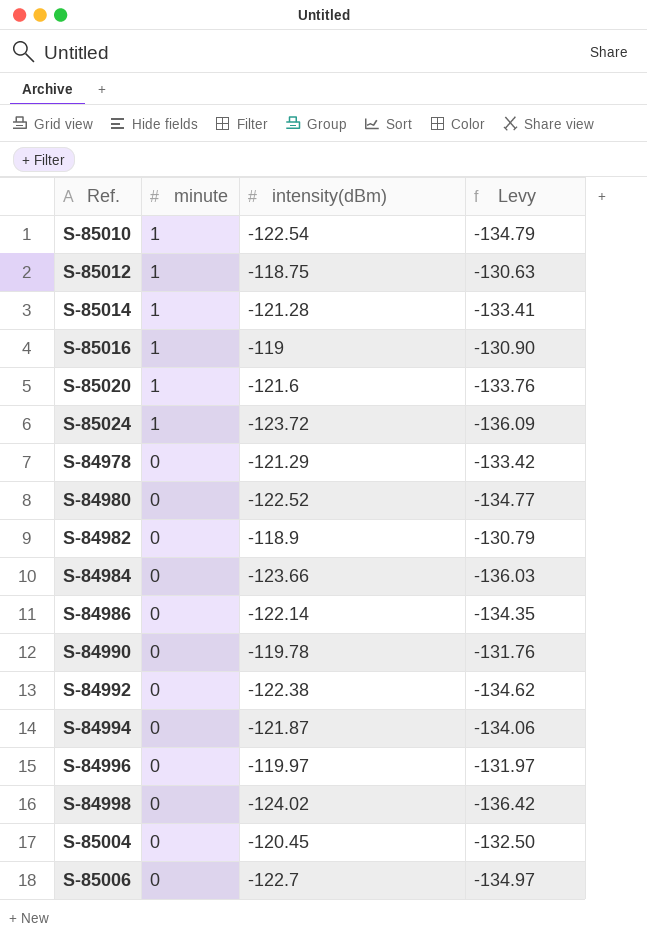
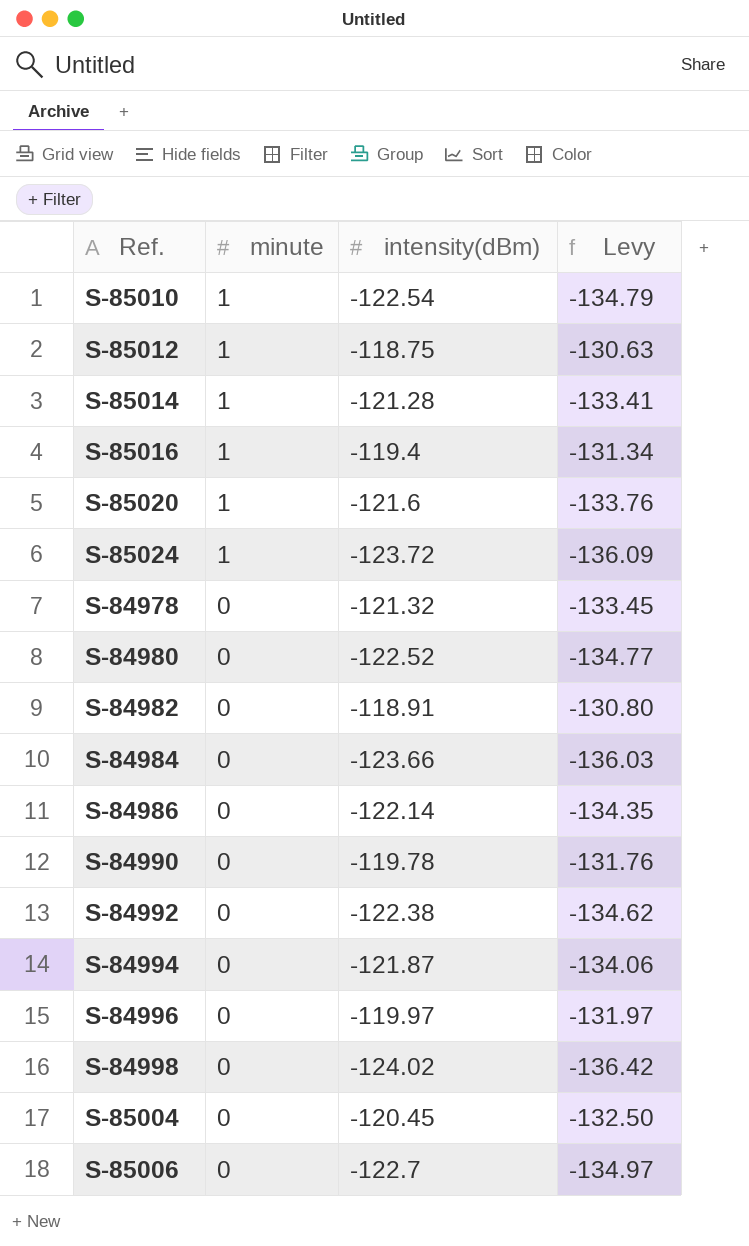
S-85016 | intensity(dBm): -119 -> -119.4
S-85016 | Levy: -130.90 -> -131.34
S-84978 | intensity(dBm): -121.29 -> -121.32
S-84978 | Levy: -133.42 -> -133.45
S-84982 | intensity(dBm): -118.9 -> -118.91
S-84982 | Levy: -130.79 -> -130.80

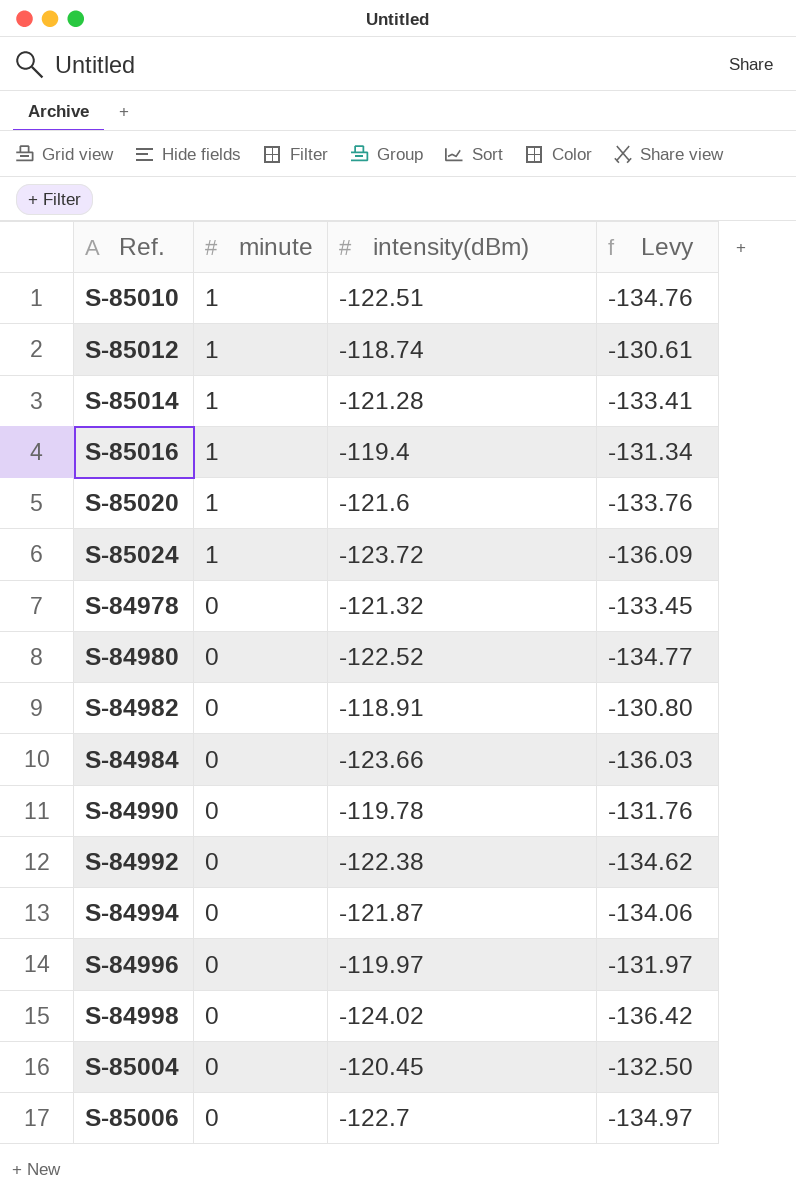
row S-84986: 0 | -122.14 | -134.35 -> none
S-85010 | intensity(dBm): -122.54 -> -122.51
S-85010 | Levy: -134.79 -> -134.76
S-85012 | intensity(dBm): -118.75 -> -118.74
S-85012 | Levy: -130.63 -> -130.61

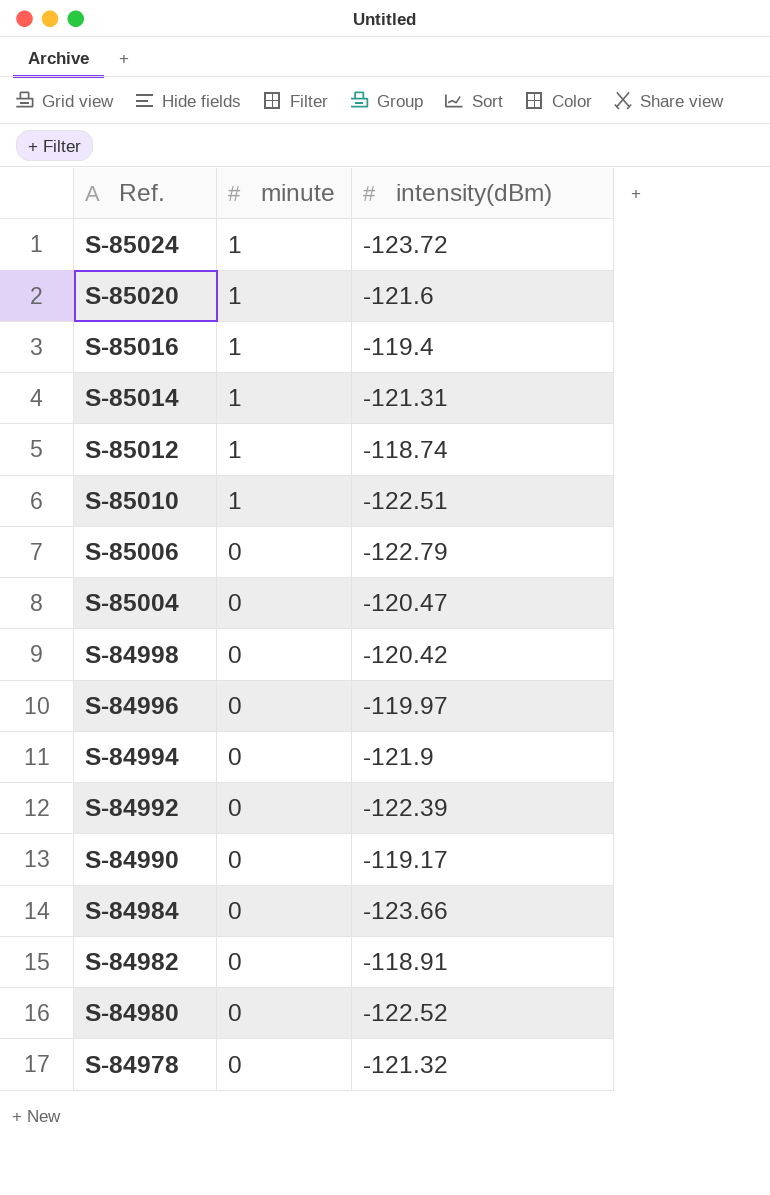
row order: minute descending -> Ref. descending
column Levy | formula: [intensity(dBm)] * 1.1 -> none
S-85014 | intensity(dBm): -121.28 -> -121.31
S-85006 | intensity(dBm): -122.7 -> -122.79
S-85004 | intensity(dBm): -120.45 -> -120.47
S-84998 | intensity(dBm): -124.02 -> -120.42
S-84994 | intensity(dBm): -121.87 -> -121.9
S-84992 | intensity(dBm): -122.38 -> -122.39
S-84990 | intensity(dBm): -119.78 -> -119.17

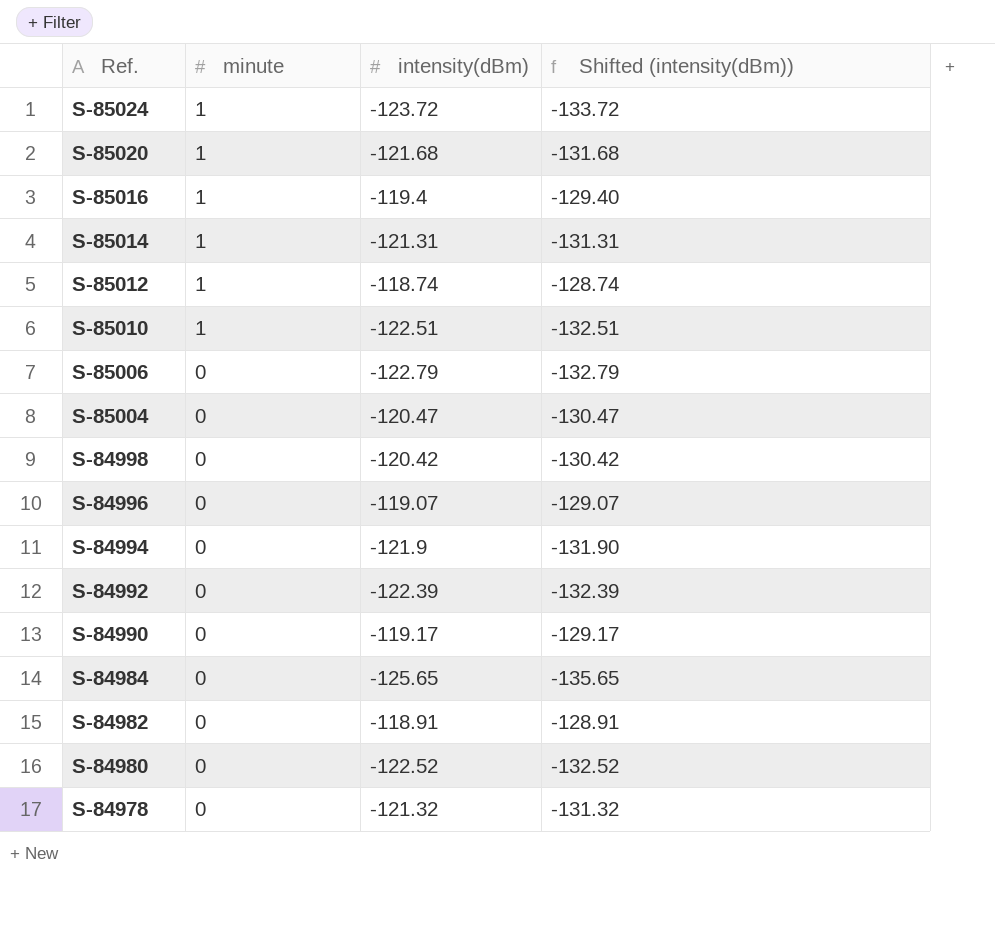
column Shifted (intensity(dBm)) | formula: none -> [intensity(dBm)] - 10
S-85020 | intensity(dBm): -121.6 -> -121.68
S-84996 | intensity(dBm): -119.97 -> -119.07
S-84984 | intensity(dBm): -123.66 -> -125.65

